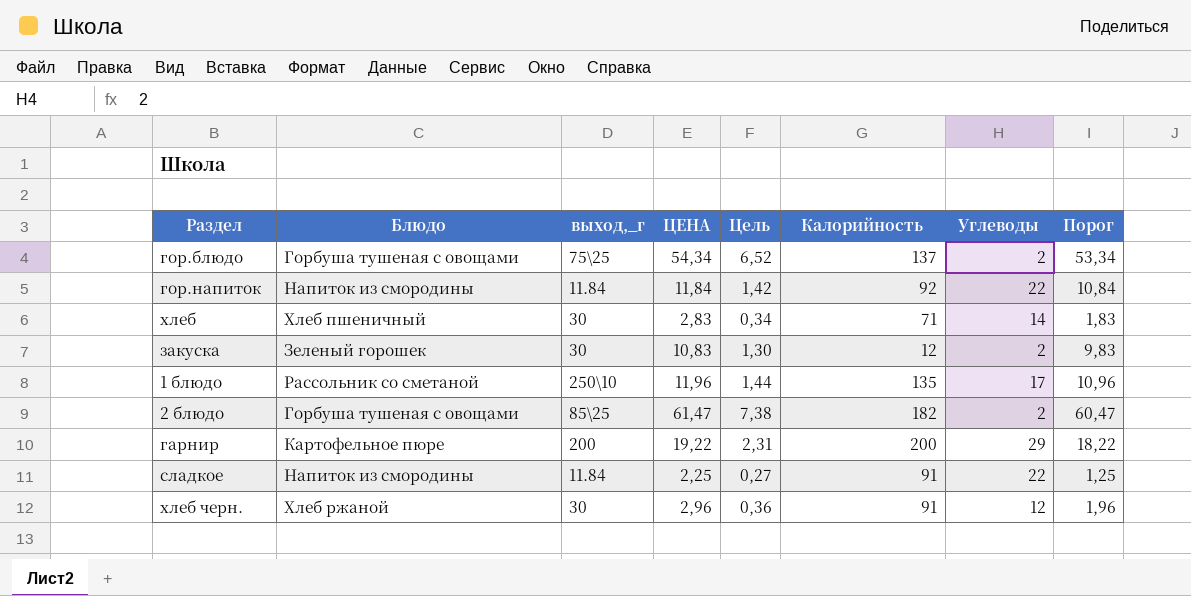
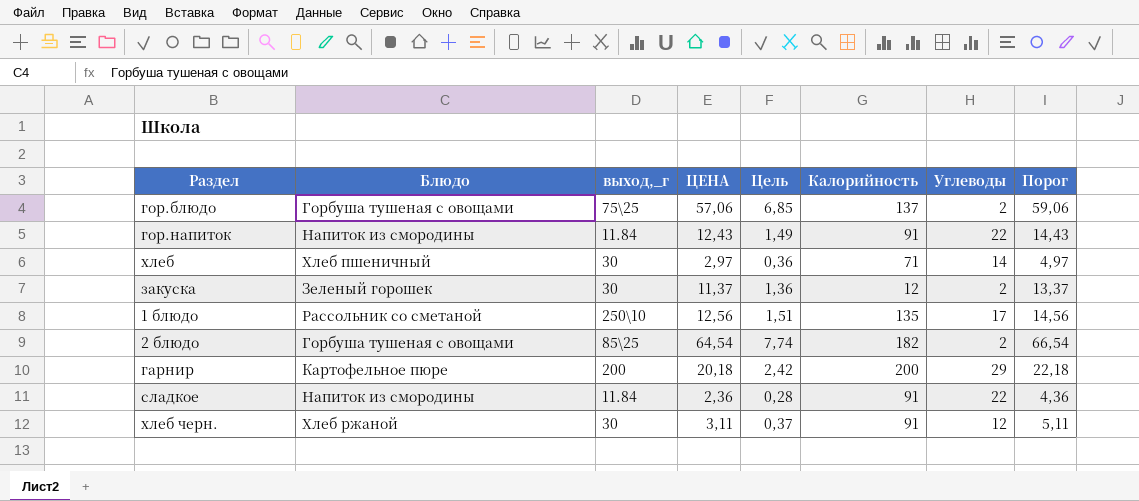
column Порог | formula: [ЦЕНА] - 1 -> [ЦЕНА] + 2
гор.блюдо | ЦЕНА: 54,34 -> 57,06
гор.блюдо | Цель: 6,52 -> 6,85
гор.напиток | ЦЕНА: 11,84 -> 12,43
гор.напиток | Цель: 1,42 -> 1,49
гор.напиток | Калорийность: 92 -> 91
хлеб | ЦЕНА: 2,83 -> 2,97
хлеб | Цель: 0,34 -> 0,36
закуска | ЦЕНА: 10,83 -> 11,37
закуска | Цель: 1,30 -> 1,36
1 блюдо | ЦЕНА: 11,96 -> 12,56
1 блюдо | Цель: 1,44 -> 1,51
2 блюдо | ЦЕНА: 61,47 -> 64,54
2 блюдо | Цель: 7,38 -> 7,74
гарнир | ЦЕНА: 19,22 -> 20,18
гарнир | Цель: 2,31 -> 2,42
сладкое | ЦЕНА: 2,25 -> 2,36
сладкое | Цель: 0,27 -> 0,28
хлеб черн. | ЦЕНА: 2,96 -> 3,11
хлеб черн. | Цель: 0,36 -> 0,37

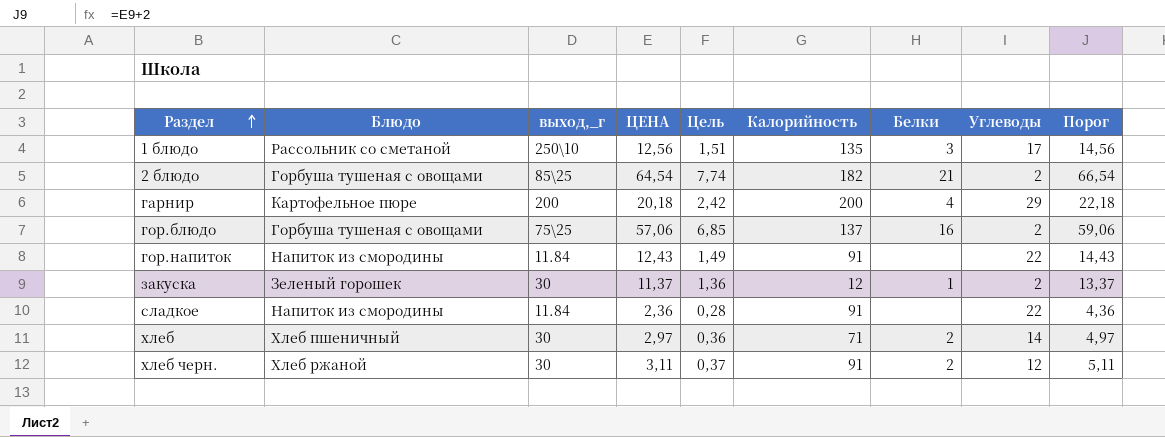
row order: none -> Раздел ascending
column Белки | position: none -> 7

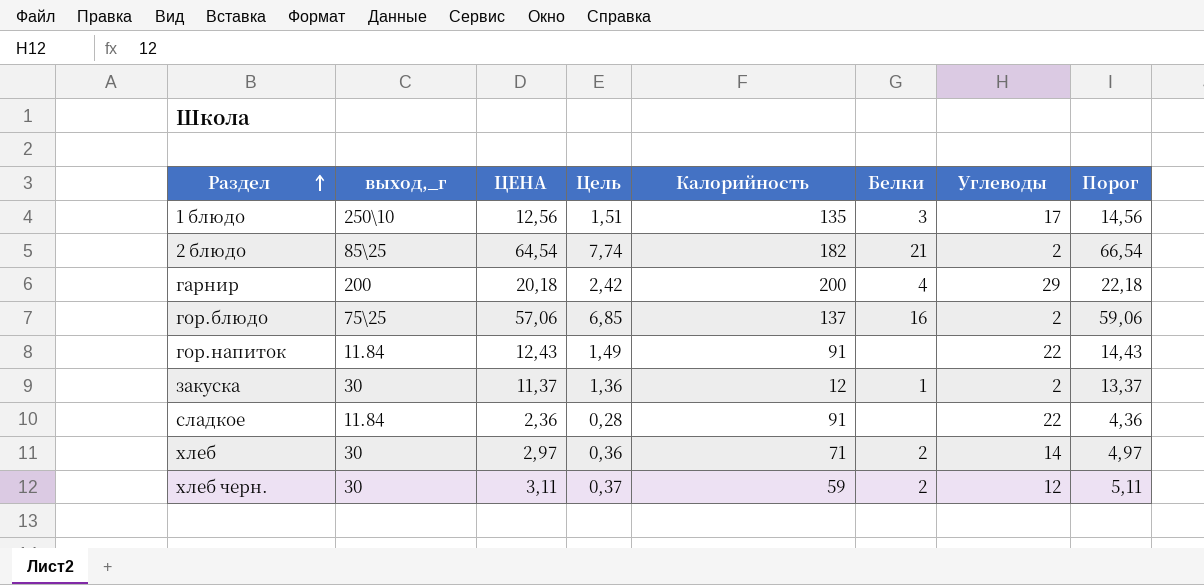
column Блюдо | position: 2 -> none
хлеб черн. | Калорийность: 91 -> 59

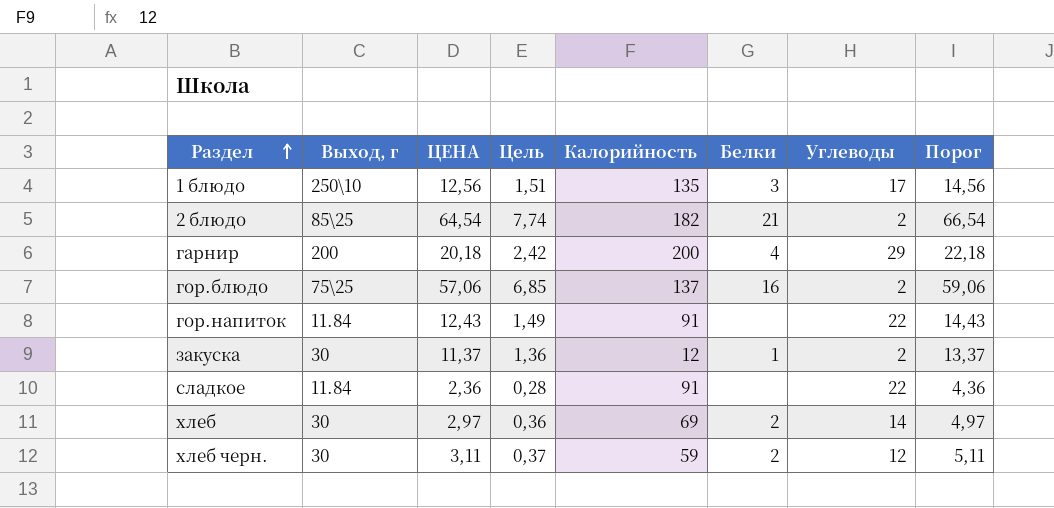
column name: выход,_г -> Выход, г
хлеб | Калорийность: 71 -> 69

